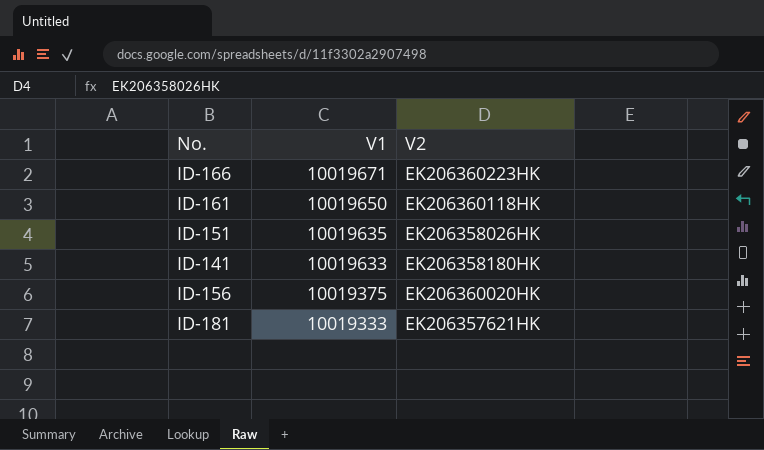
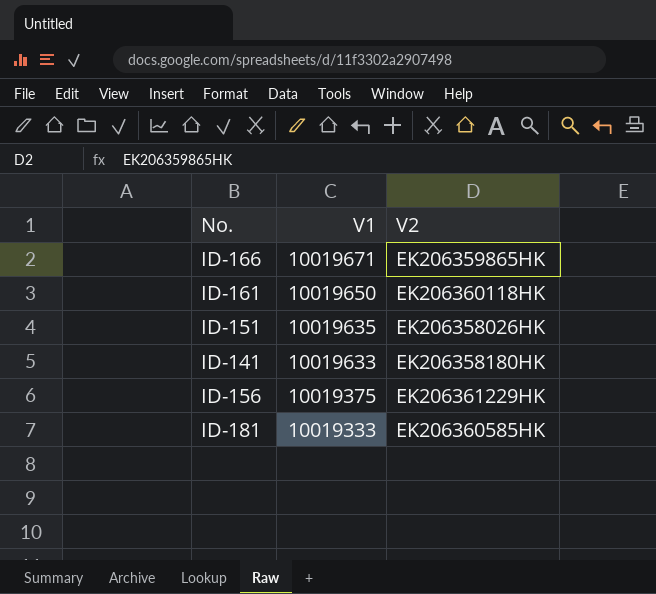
ID-166 | V2: EK206360223HK -> EK206359865HK
ID-156 | V2: EK206360020HK -> EK206361229HK
ID-181 | V2: EK206357621HK -> EK206360585HK

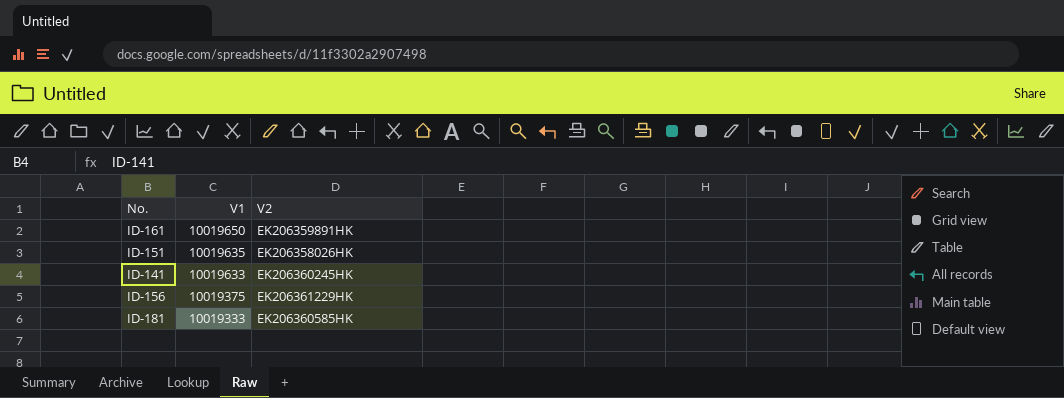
row ID-166: 10019671 | EK206359865HK -> none
ID-161 | V2: EK206360118HK -> EK206359891HK
ID-141 | V2: EK206358180HK -> EK206360245HK

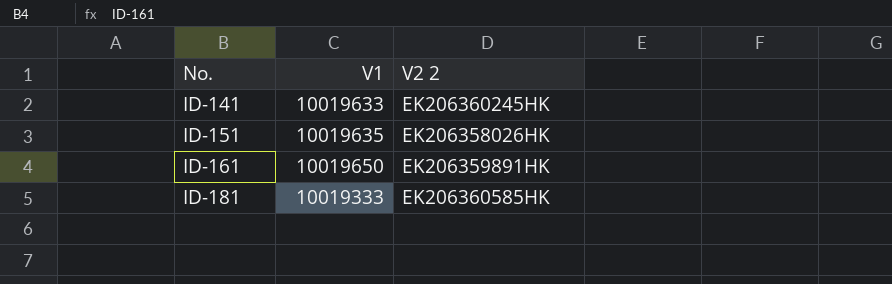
row order: V1 descending -> No. ascending
column name: V2 -> V2 2
row ID-156: 10019375 | EK206361229HK -> none

